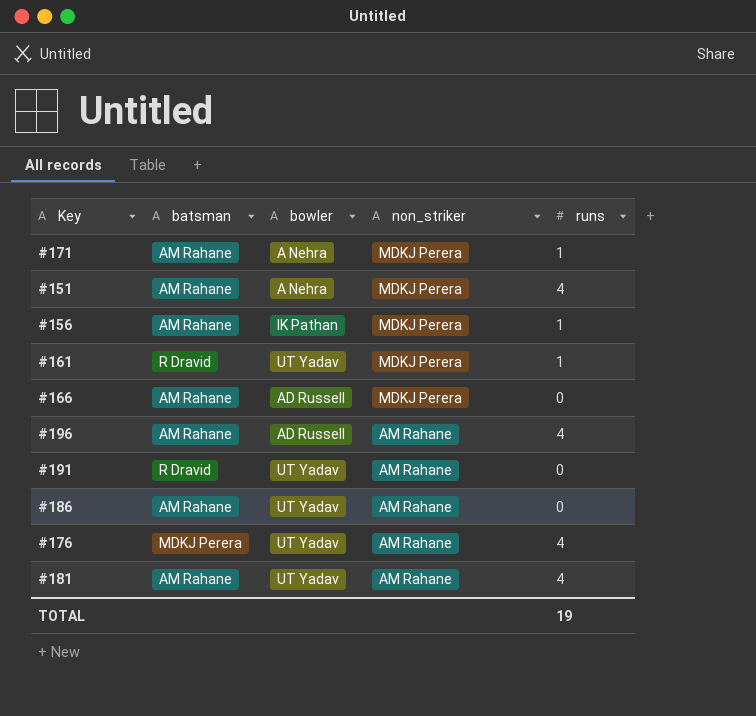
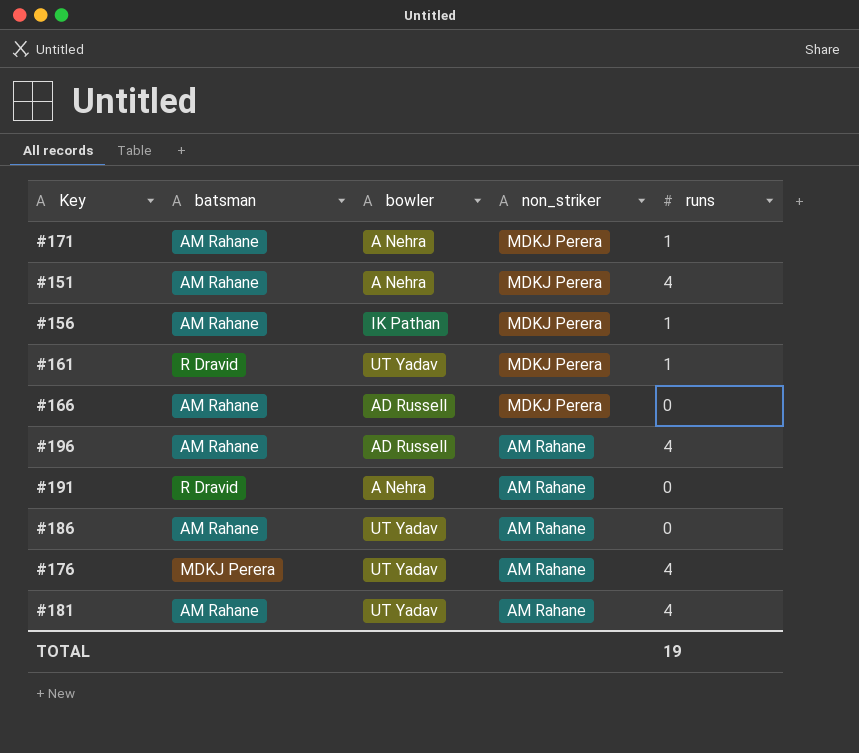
#191 | bowler: UT Yadav -> A Nehra

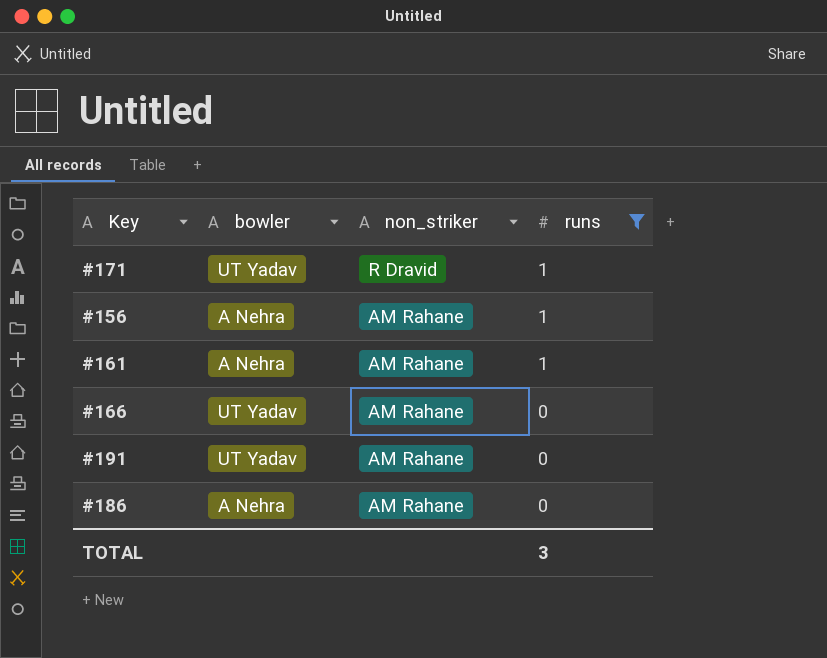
filter: none -> runs != 4
column batsman | position: 2 -> none
#171 | bowler: A Nehra -> UT Yadav
#171 | non_striker: MDKJ Perera -> R Dravid
#156 | bowler: IK Pathan -> A Nehra
#156 | non_striker: MDKJ Perera -> AM Rahane
#161 | bowler: UT Yadav -> A Nehra
#161 | non_striker: MDKJ Perera -> AM Rahane
#166 | bowler: AD Russell -> UT Yadav
#166 | non_striker: MDKJ Perera -> AM Rahane
#191 | bowler: A Nehra -> UT Yadav
#186 | bowler: UT Yadav -> A Nehra
TOTAL | runs: 19 -> 3

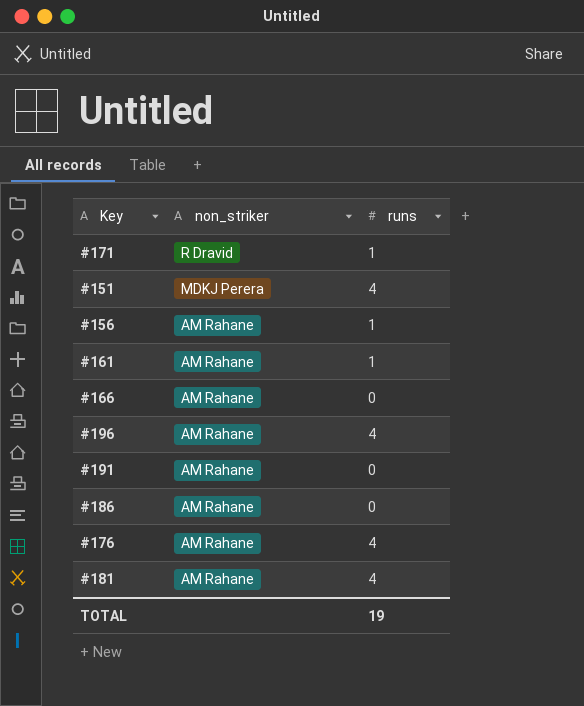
filter: runs != 4 -> none
column bowler | position: 2 -> none
TOTAL | runs: 3 -> 19

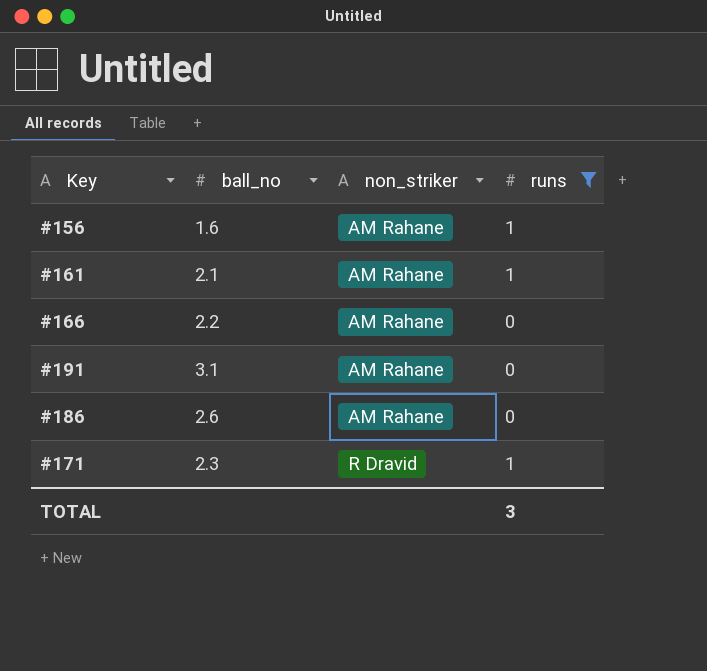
filter: none -> runs != 4
row order: non_striker descending -> non_striker ascending
column ball_no | position: none -> 2
TOTAL | runs: 19 -> 3

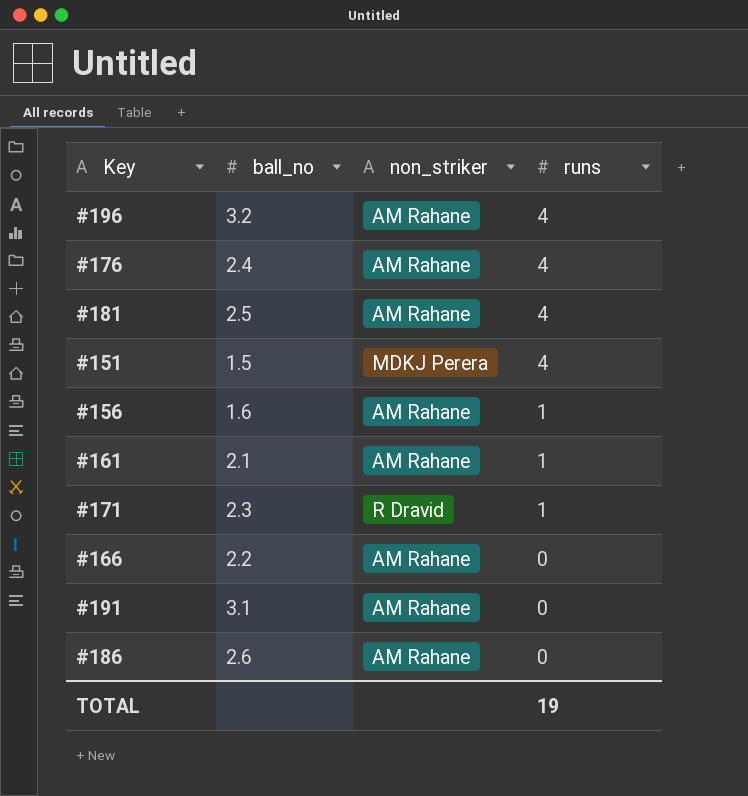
filter: runs != 4 -> none
row order: non_striker ascending -> runs descending
TOTAL | runs: 3 -> 19

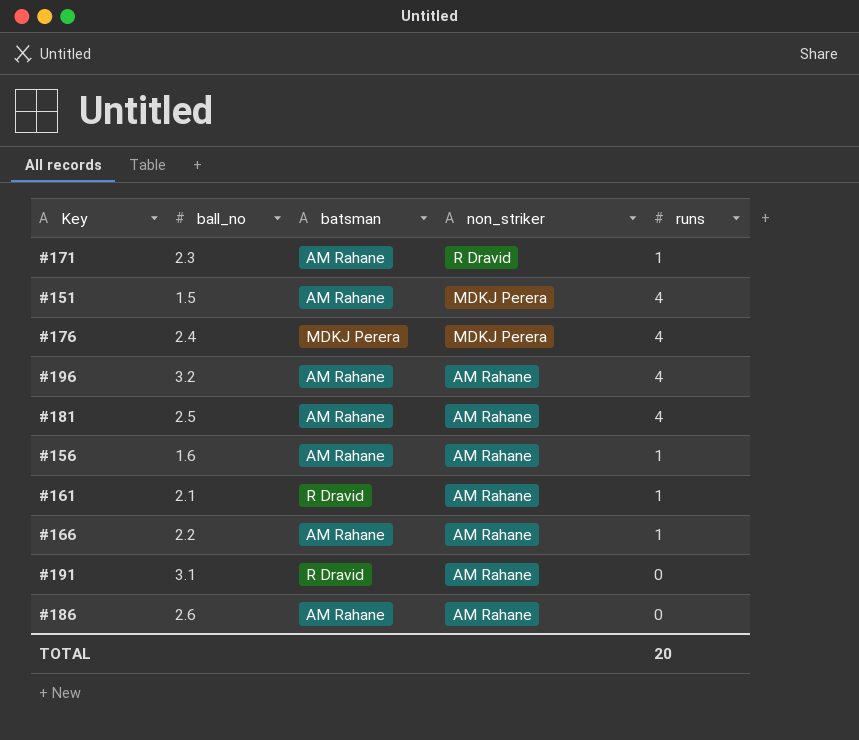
row order: runs descending -> non_striker descending
column batsman | position: none -> 3
#176 | non_striker: AM Rahane -> MDKJ Perera
#166 | runs: 0 -> 1
TOTAL | runs: 19 -> 20

